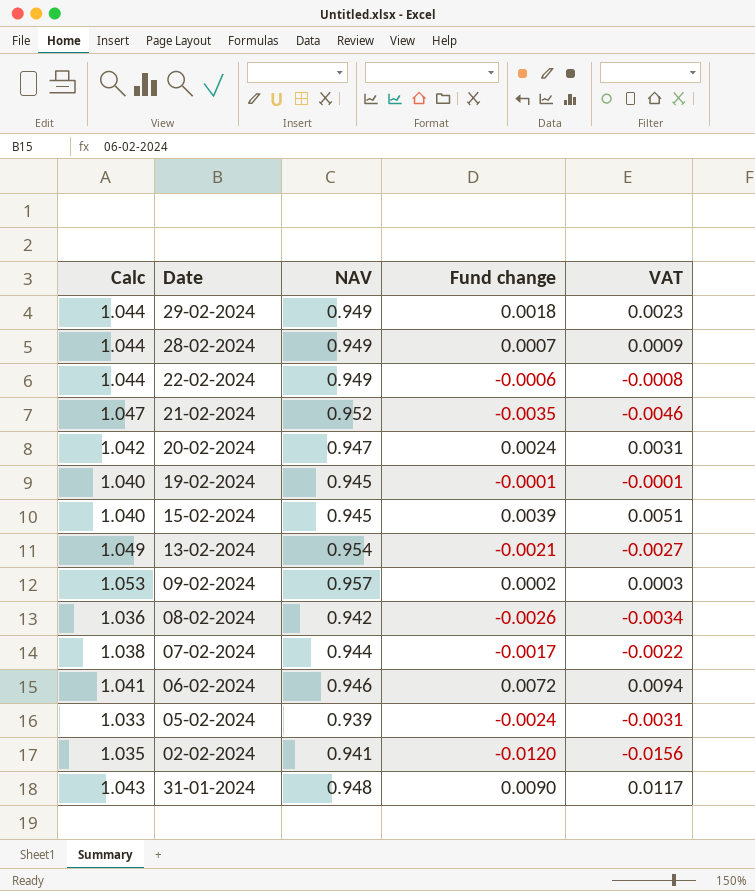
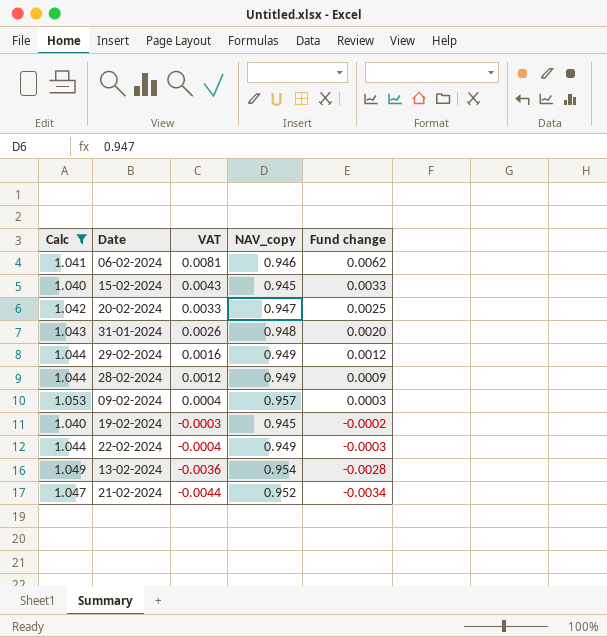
filter: none -> Calc >= 1.040
row order: none -> VAT descending
column VAT | position: 5 -> 3
column name: NAV -> NAV_copy
06-02-2024 | VAT: 0.0094 -> 0.0081
06-02-2024 | Fund change: 0.0072 -> 0.0062
15-02-2024 | VAT: 0.0051 -> 0.0043
15-02-2024 | Fund change: 0.0039 -> 0.0033
20-02-2024 | VAT: 0.0031 -> 0.0033
20-02-2024 | Fund change: 0.0024 -> 0.0025
31-01-2024 | VAT: 0.0117 -> 0.0026
31-01-2024 | Fund change: 0.0090 -> 0.0020
29-02-2024 | VAT: 0.0023 -> 0.0016
29-02-2024 | Fund change: 0.0018 -> 0.0012
28-02-2024 | VAT: 0.0009 -> 0.0012
28-02-2024 | Fund change: 0.0007 -> 0.0009
09-02-2024 | VAT: 0.0003 -> 0.0004
09-02-2024 | Fund change: 0.0002 -> 0.0003
19-02-2024 | VAT: -0.0001 -> -0.0003
19-02-2024 | Fund change: -0.0001 -> -0.0002
22-02-2024 | VAT: -0.0008 -> -0.0004
22-02-2024 | Fund change: -0.0006 -> -0.0003
13-02-2024 | VAT: -0.0027 -> -0.0036
13-02-2024 | Fund change: -0.0021 -> -0.0028
21-02-2024 | VAT: -0.0046 -> -0.0044
21-02-2024 | Fund change: -0.0035 -> -0.0034

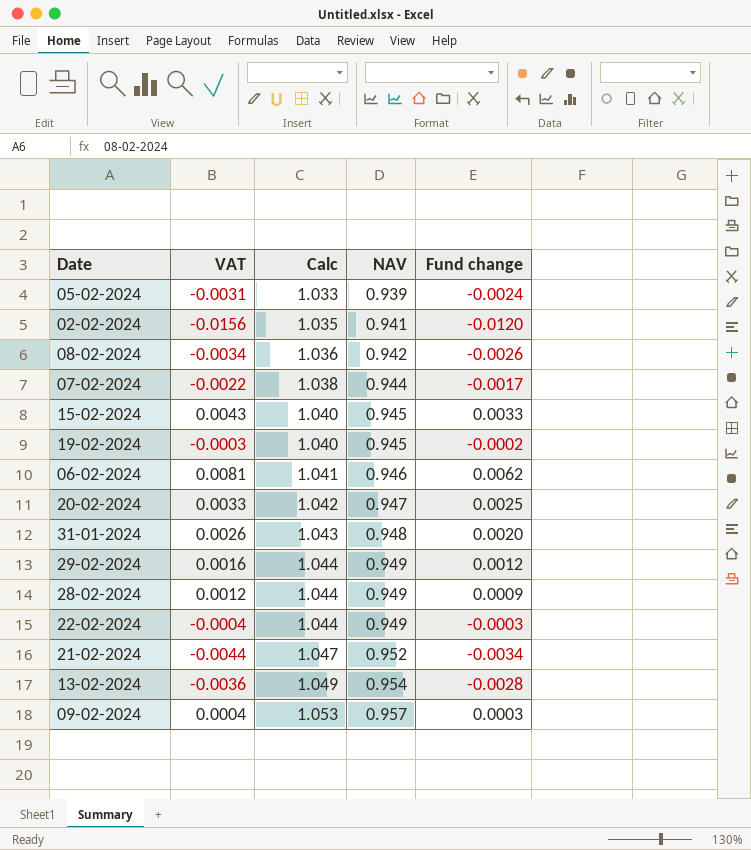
filter: Calc >= 1.040 -> none
row order: VAT descending -> Calc ascending
column Calc | position: 1 -> 3
column name: NAV_copy -> NAV

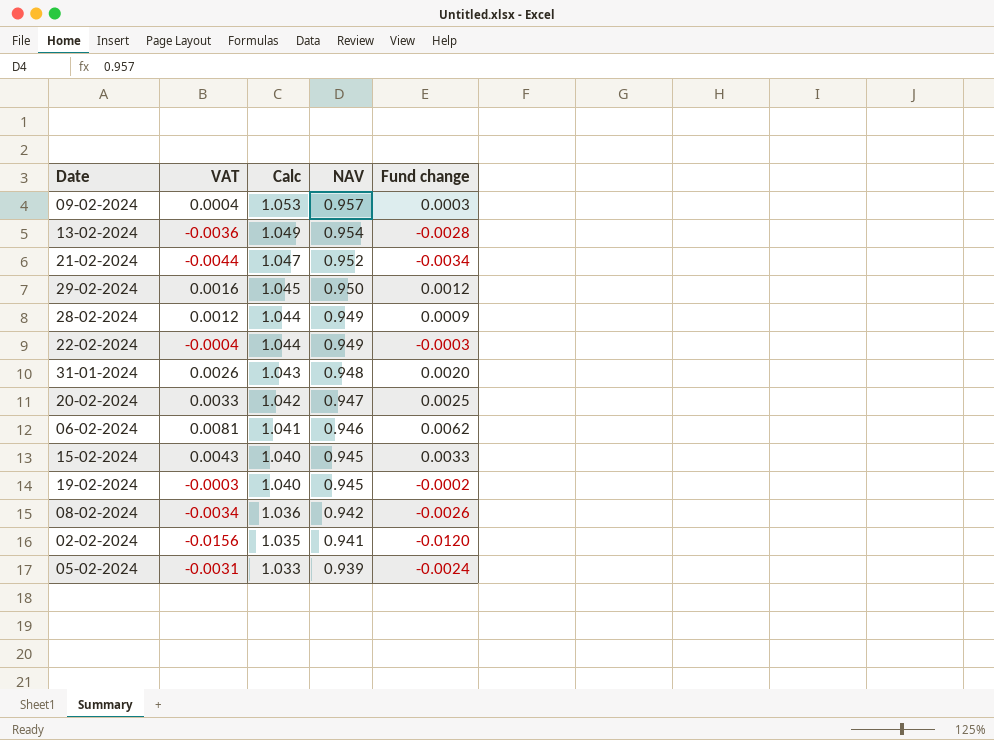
row order: Calc ascending -> Calc descending
row 07-02-2024: -0.0022 | 1.038 | 0.944 | -0.0017 -> none
29-02-2024 | Calc: 1.044 -> 1.045
29-02-2024 | NAV: 0.949 -> 0.950

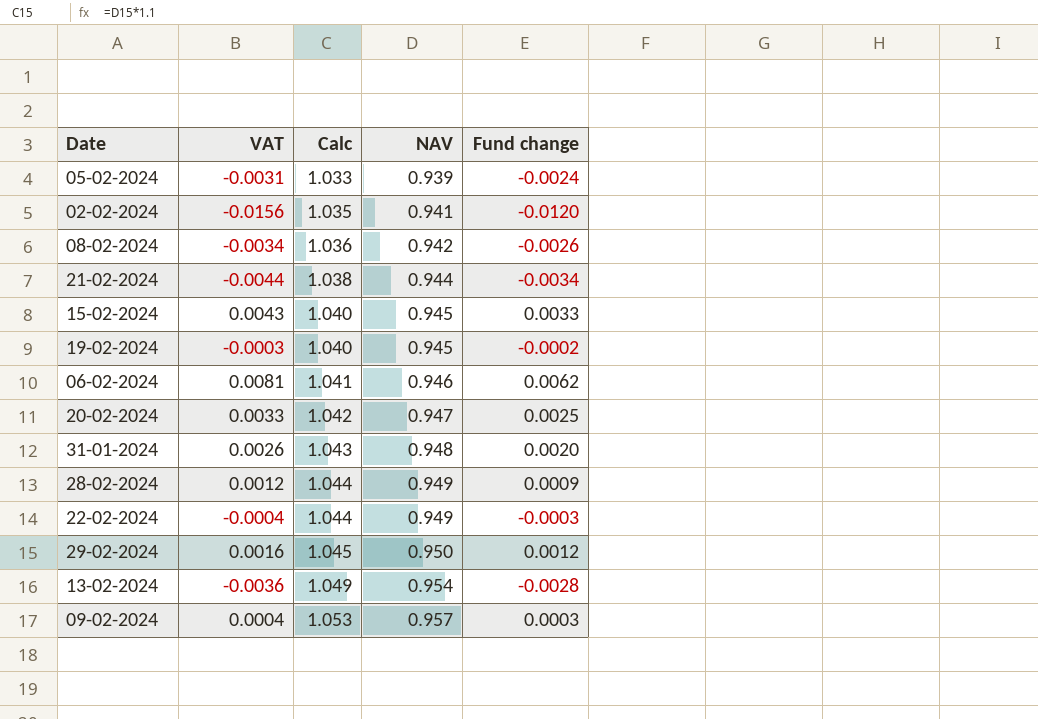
row order: Calc descending -> Calc ascending
21-02-2024 | Calc: 1.047 -> 1.038
21-02-2024 | NAV: 0.952 -> 0.944

